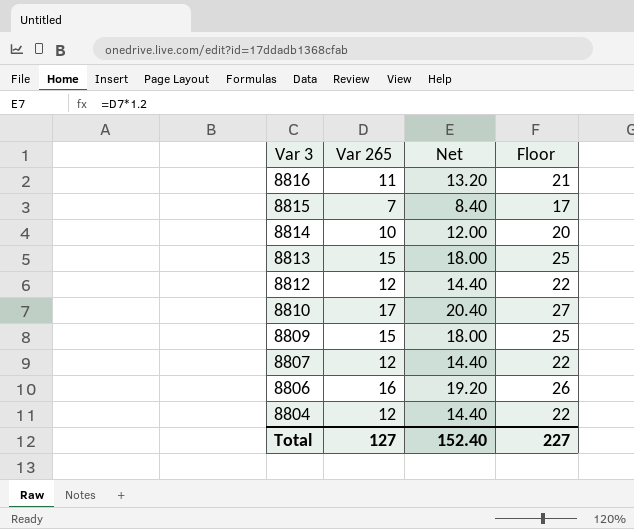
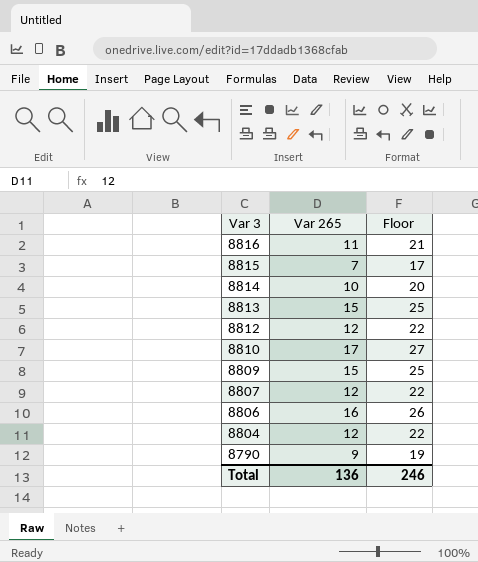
column Net | formula: [Var 265] * 1.2 -> none
row 8790: none -> 9 | 19
Total | Var 265: 127 -> 136
Total | Floor: 227 -> 246

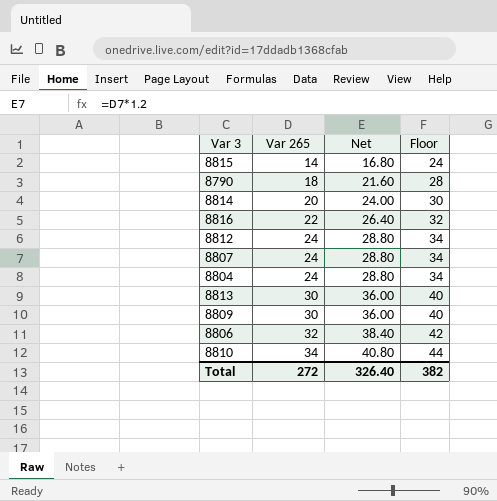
row order: Var 3 descending -> Var 265 ascending
column Net | formula: none -> [Var 265] * 1.2
8815 | Var 265: 7 -> 14
8815 | Floor: 17 -> 24
8790 | Var 265: 9 -> 18
8790 | Floor: 19 -> 28
8814 | Var 265: 10 -> 20
8814 | Floor: 20 -> 30
8816 | Var 265: 11 -> 22
8816 | Floor: 21 -> 32
8812 | Var 265: 12 -> 24
8812 | Floor: 22 -> 34
8807 | Var 265: 12 -> 24
8807 | Floor: 22 -> 34
8804 | Var 265: 12 -> 24
8804 | Floor: 22 -> 34
8813 | Var 265: 15 -> 30
8813 | Floor: 25 -> 40
8809 | Var 265: 15 -> 30
8809 | Floor: 25 -> 40
8806 | Var 265: 16 -> 32
8806 | Floor: 26 -> 42
8810 | Var 265: 17 -> 34
8810 | Floor: 27 -> 44
Total | Var 265: 136 -> 272
Total | Floor: 246 -> 382

